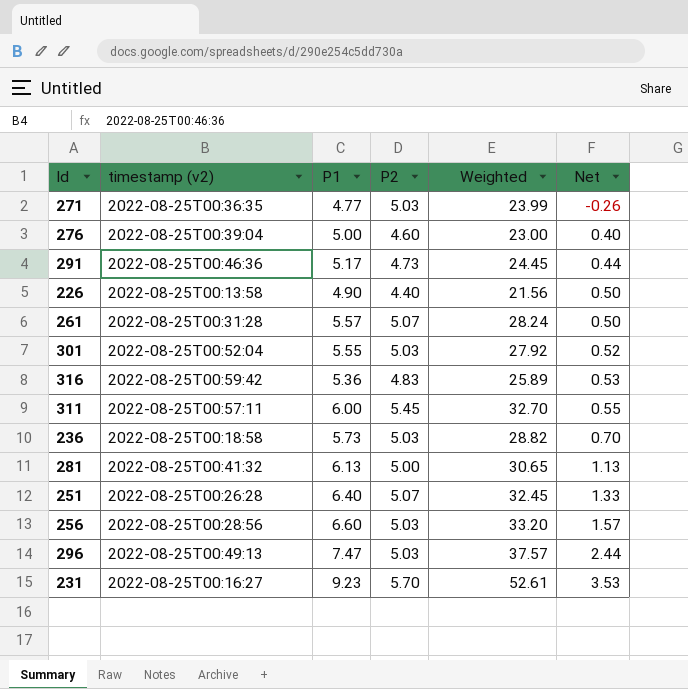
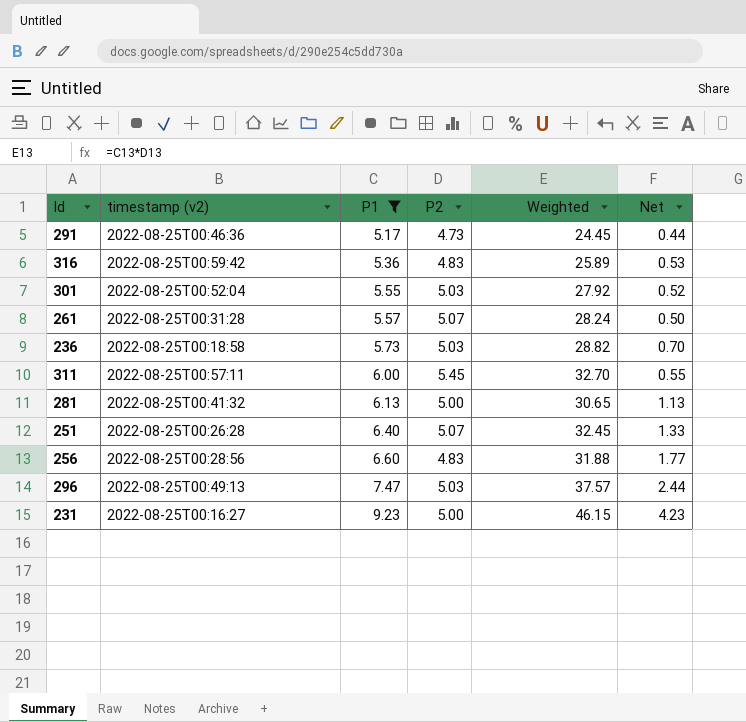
filter: none -> P1 >= 5.17
row order: Net ascending -> P1 ascending
256 | P2: 5.03 -> 4.83
256 | Weighted: 33.20 -> 31.88
256 | Net: 1.57 -> 1.77
231 | P2: 5.70 -> 5.00
231 | Weighted: 52.61 -> 46.15
231 | Net: 3.53 -> 4.23

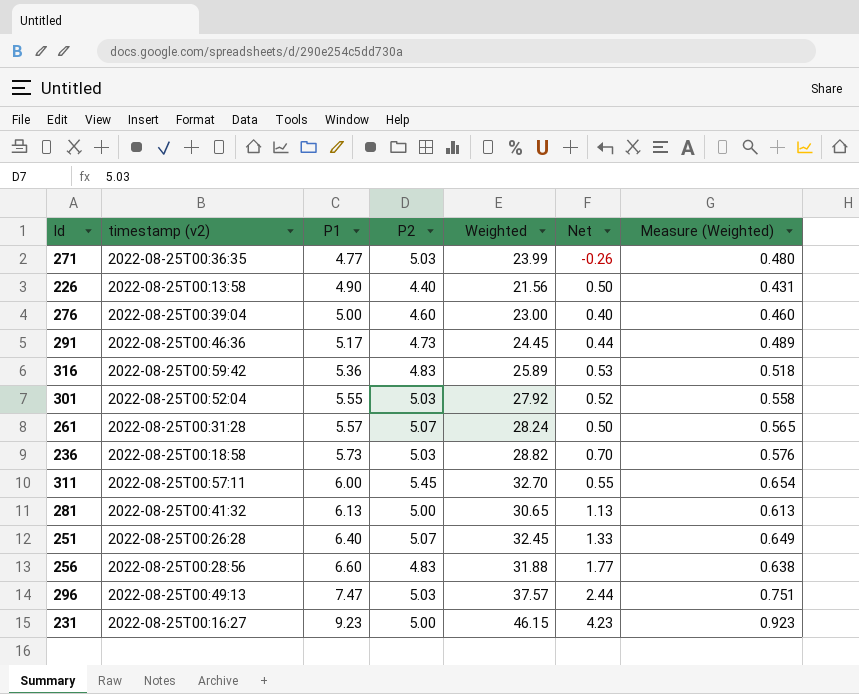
filter: P1 >= 5.17 -> none
column Measure (Weighted) | formula: none -> [Weighted] * 0.02

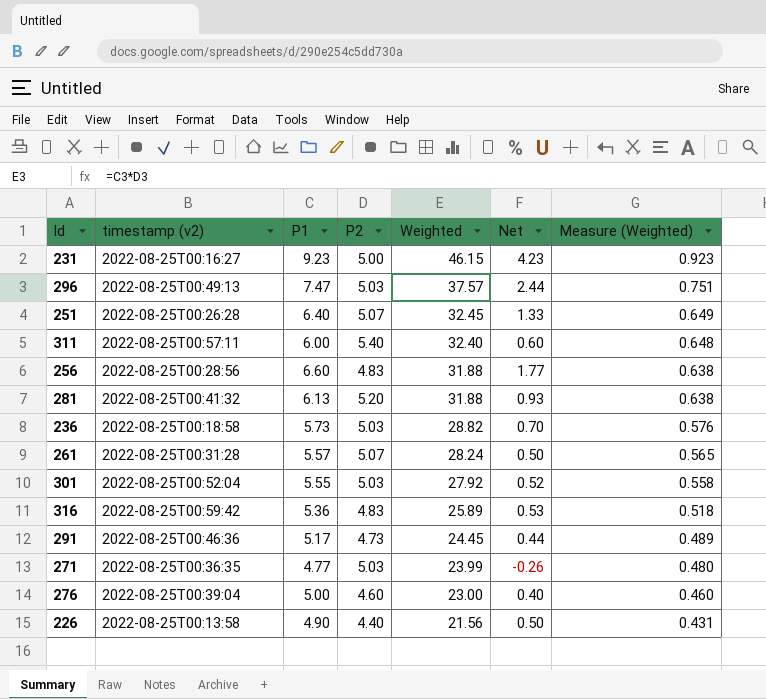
row order: P1 ascending -> Weighted descending
311 | P2: 5.45 -> 5.40
311 | Weighted: 32.70 -> 32.40
311 | Net: 0.55 -> 0.60
311 | Measure (Weighted): 0.654 -> 0.648
281 | P2: 5.00 -> 5.20
281 | Weighted: 30.65 -> 31.88
281 | Net: 1.13 -> 0.93
281 | Measure (Weighted): 0.613 -> 0.638

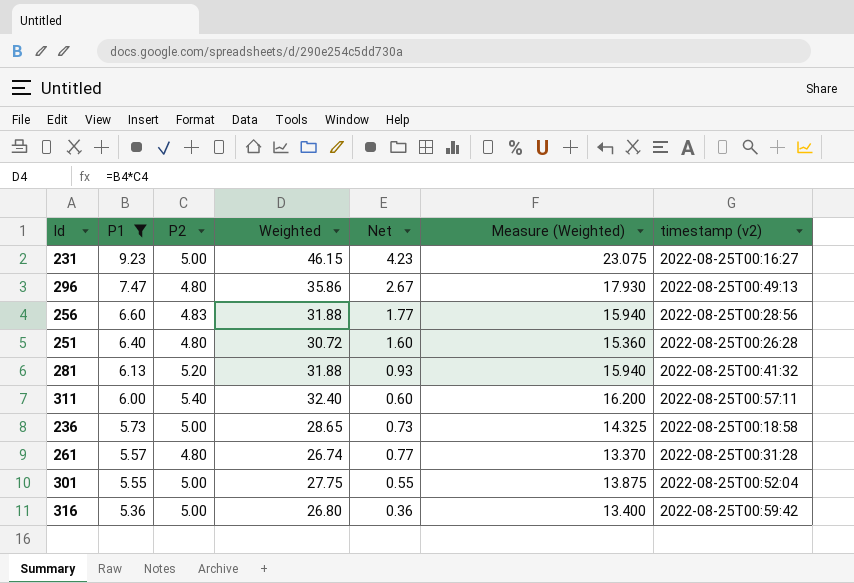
filter: none -> P1 >= 5.36
row order: Weighted descending -> P1 descending
column Measure (Weighted) | formula: [Weighted] * 0.02 -> [Weighted] * 0.5
column timestamp (v2) | position: 2 -> 7
296 | P2: 5.03 -> 4.80
296 | Weighted: 37.57 -> 35.86
296 | Net: 2.44 -> 2.67
251 | P2: 5.07 -> 4.80
251 | Weighted: 32.45 -> 30.72
251 | Net: 1.33 -> 1.60
236 | P2: 5.03 -> 5.00
236 | Weighted: 28.82 -> 28.65
236 | Net: 0.70 -> 0.73
261 | P2: 5.07 -> 4.80
261 | Weighted: 28.24 -> 26.74
261 | Net: 0.50 -> 0.77
301 | P2: 5.03 -> 5.00
301 | Weighted: 27.92 -> 27.75
301 | Net: 0.52 -> 0.55
316 | P2: 4.83 -> 5.00
316 | Weighted: 25.89 -> 26.80
316 | Net: 0.53 -> 0.36

